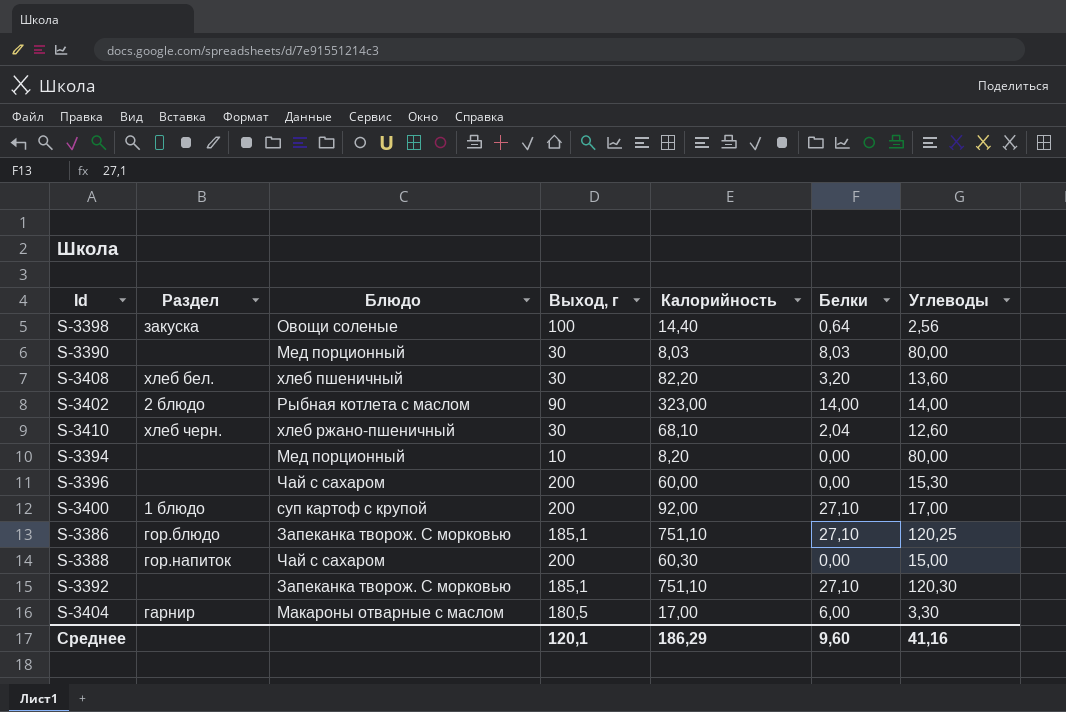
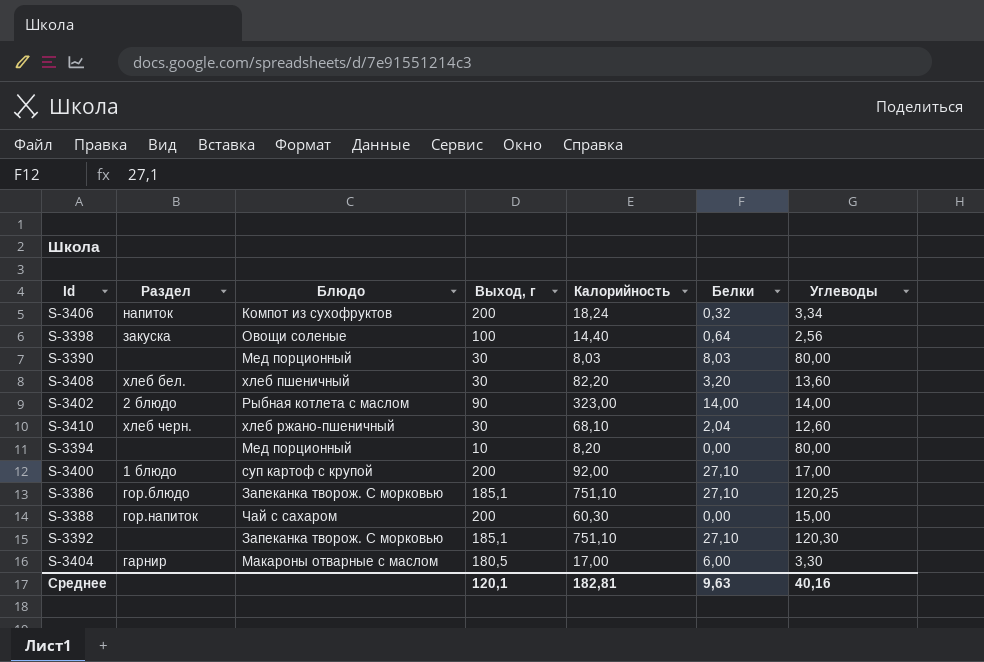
row S-3396: none | Чай с сахаром | 200 | 60,00 | 0,00 | 15,30 -> none
row S-3406: none -> напиток | Компот из сухофруктов | 200 | 18,24 | 0,32 | 3,34
Среднее | Калорийность: 186,29 -> 182,81
Среднее | Белки: 9,60 -> 9,63
Среднее | Углеводы: 41,16 -> 40,16

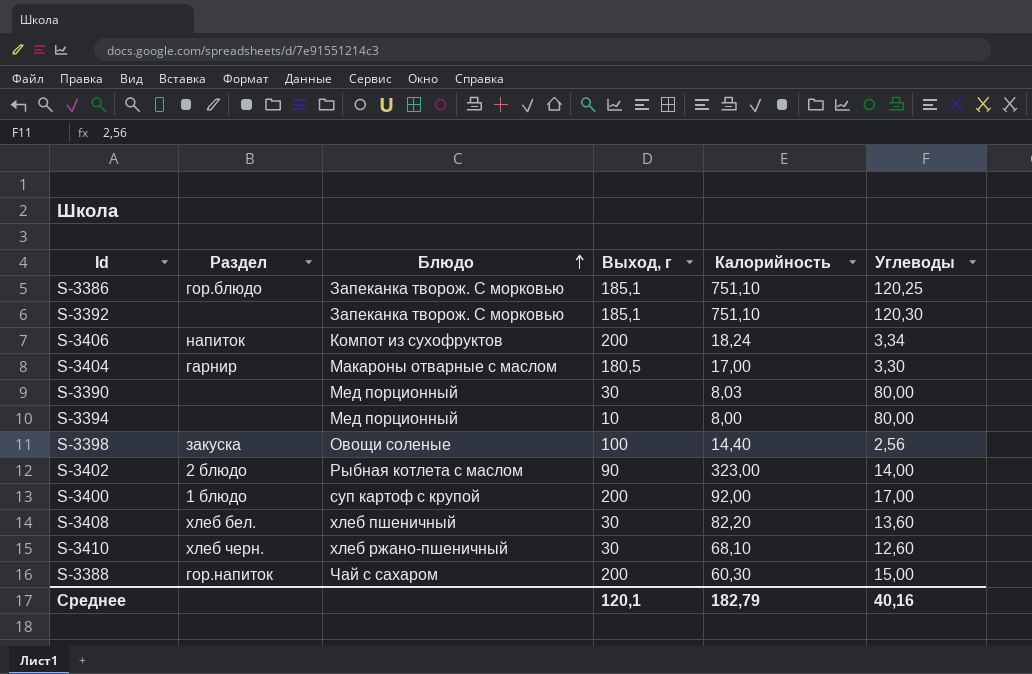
row order: none -> Блюдо ascending
column Белки | position: 6 -> none
S-3394 | Калорийность: 8,20 -> 8,00
Среднее | Калорийность: 182,81 -> 182,79

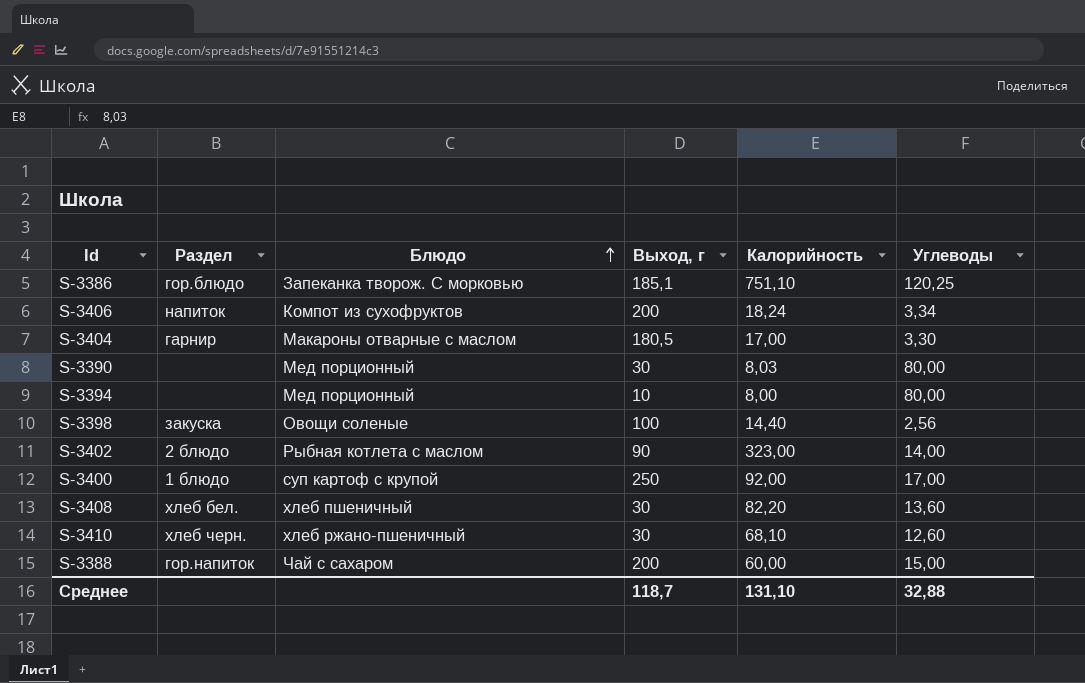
row S-3392: none | Запеканка творож. С морковью | 185,1 | 751,10 | 120,30 -> none
S-3400 | Выход, г: 200 -> 250
S-3388 | Калорийность: 60,30 -> 60,00
Среднее | Выход, г: 120,1 -> 118,7
Среднее | Калорийность: 182,79 -> 131,10
Среднее | Углеводы: 40,16 -> 32,88

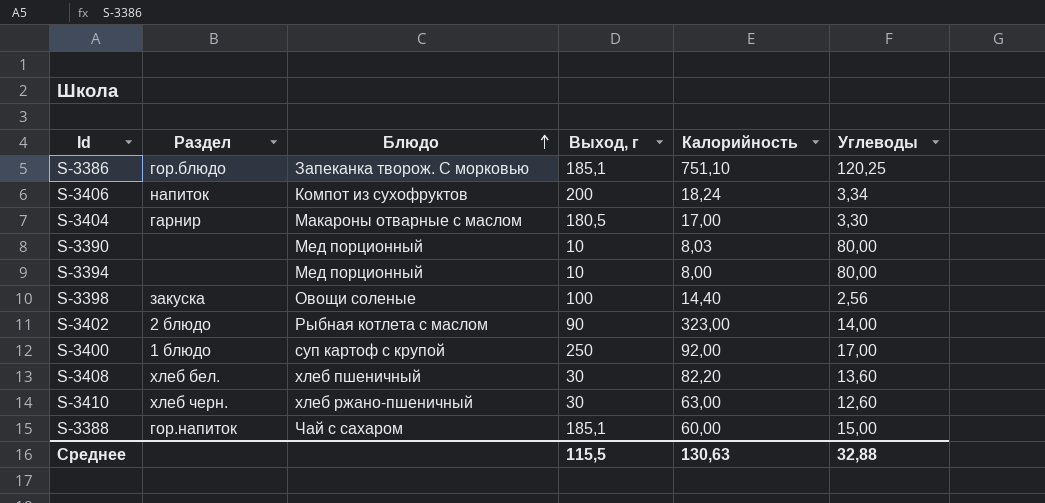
S-3390 | Выход, г: 30 -> 10
S-3410 | Калорийность: 68,10 -> 63,00
S-3388 | Выход, г: 200 -> 185,1
Среднее | Выход, г: 118,7 -> 115,5
Среднее | Калорийность: 131,10 -> 130,63

